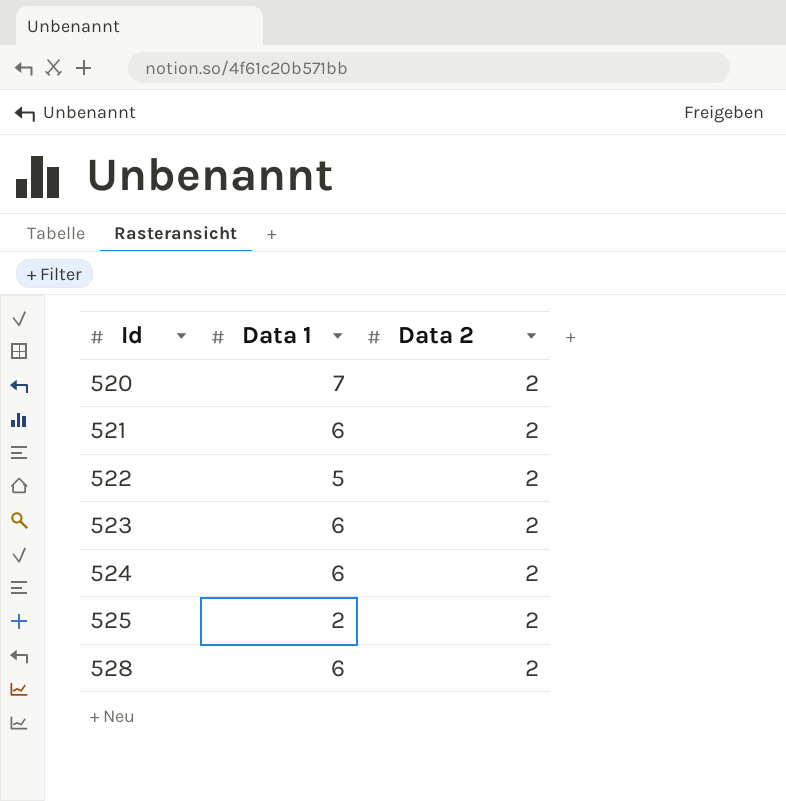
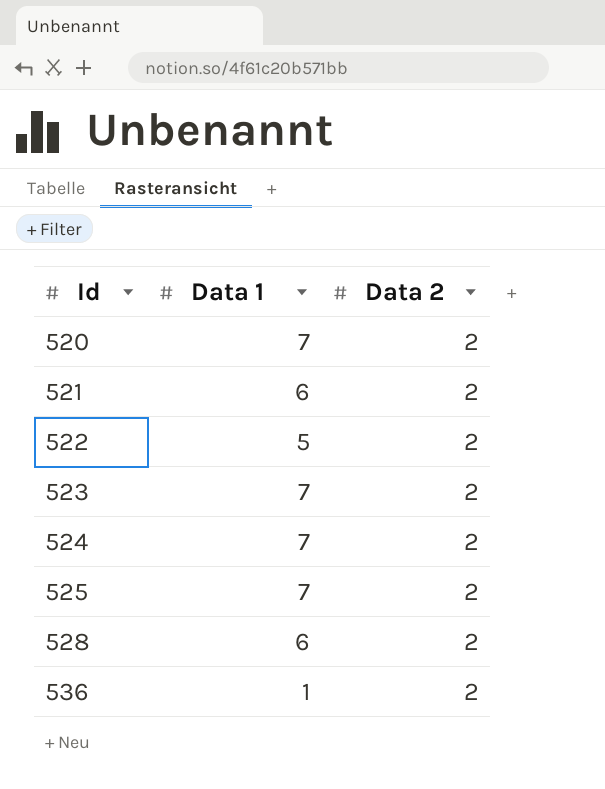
523 | Data 1: 6 -> 7
524 | Data 1: 6 -> 7
525 | Data 1: 2 -> 7
row 536: none -> 1 | 2

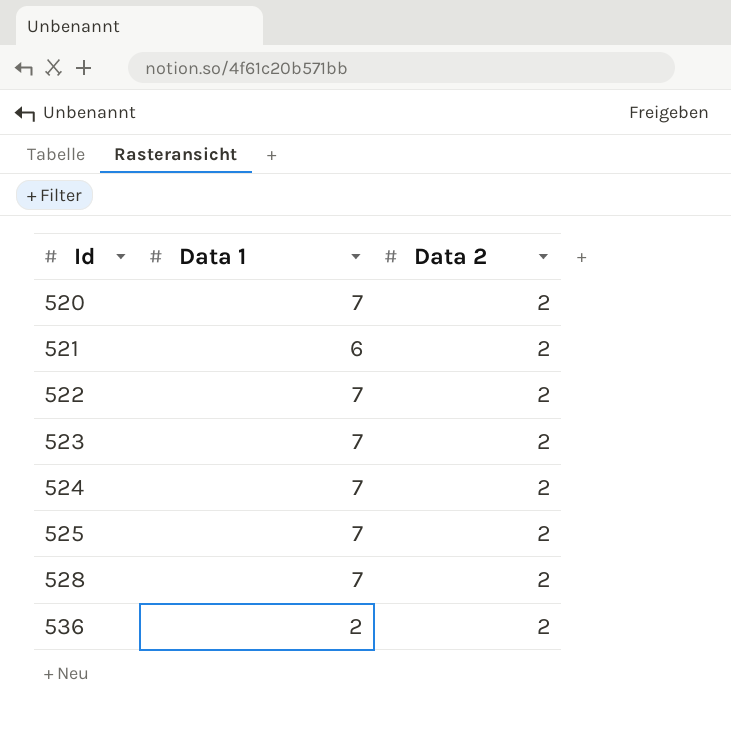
522 | Data 1: 5 -> 7
528 | Data 1: 6 -> 7
536 | Data 1: 1 -> 2

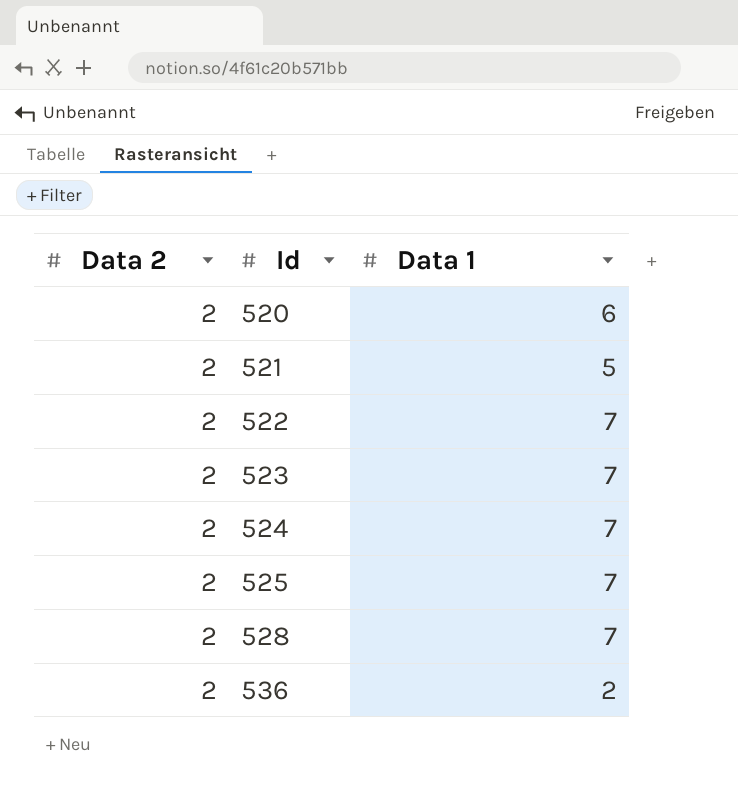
column Data 2 | position: 3 -> 1
520 | Data 1: 7 -> 6
521 | Data 1: 6 -> 5

